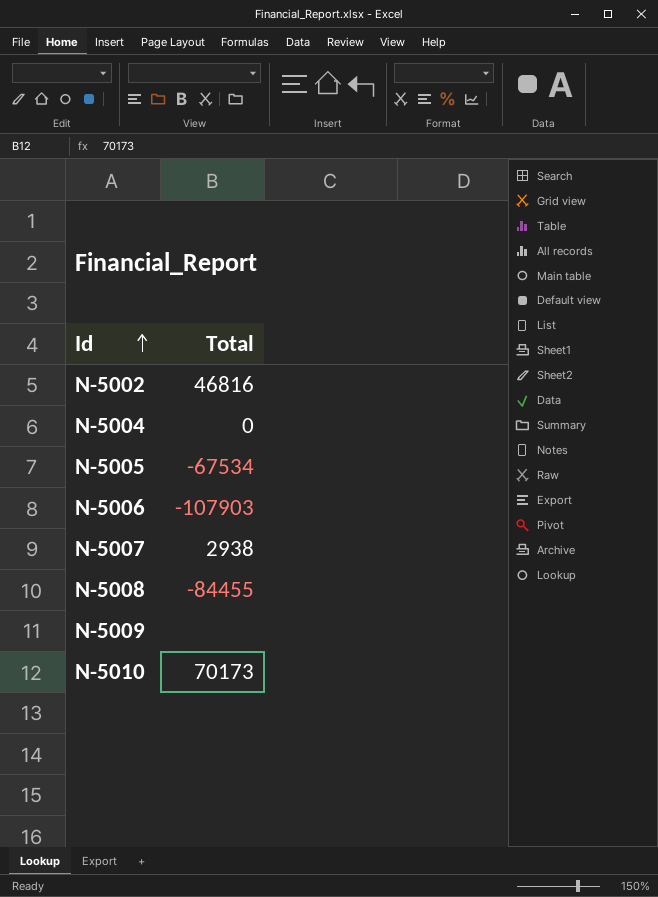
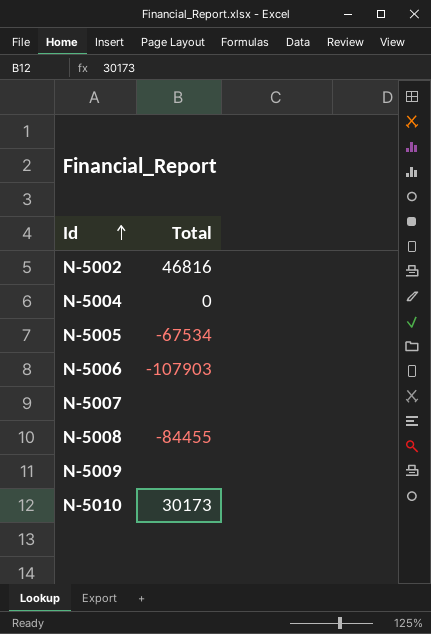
N-5007 | Total: 2938 -> none
N-5010 | Total: 70173 -> 30173

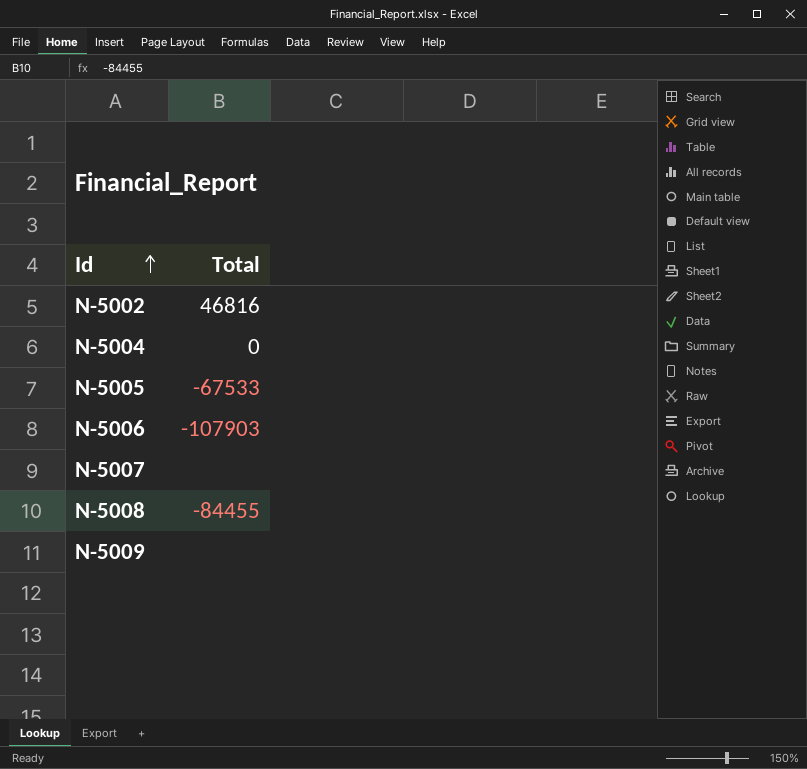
row N-5010: 30173 -> none
N-5005 | Total: -67534 -> -67533

